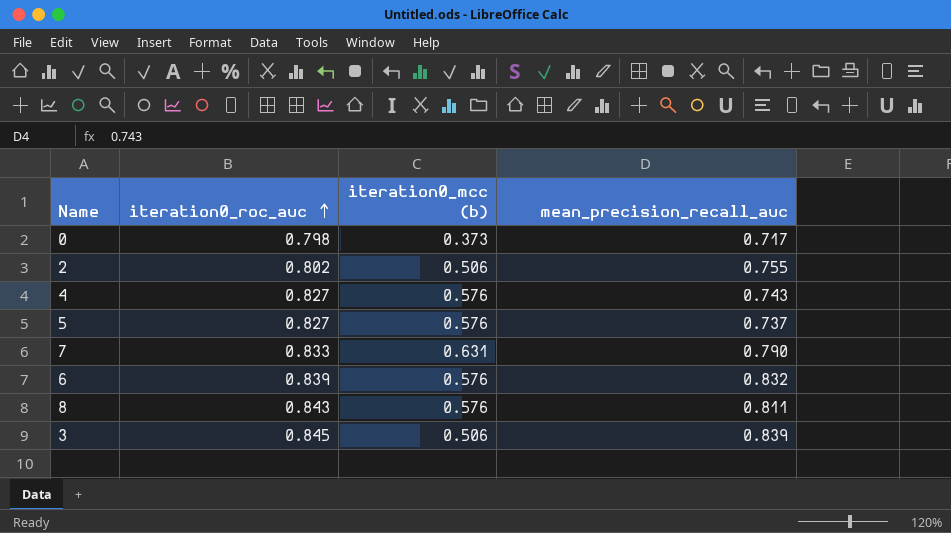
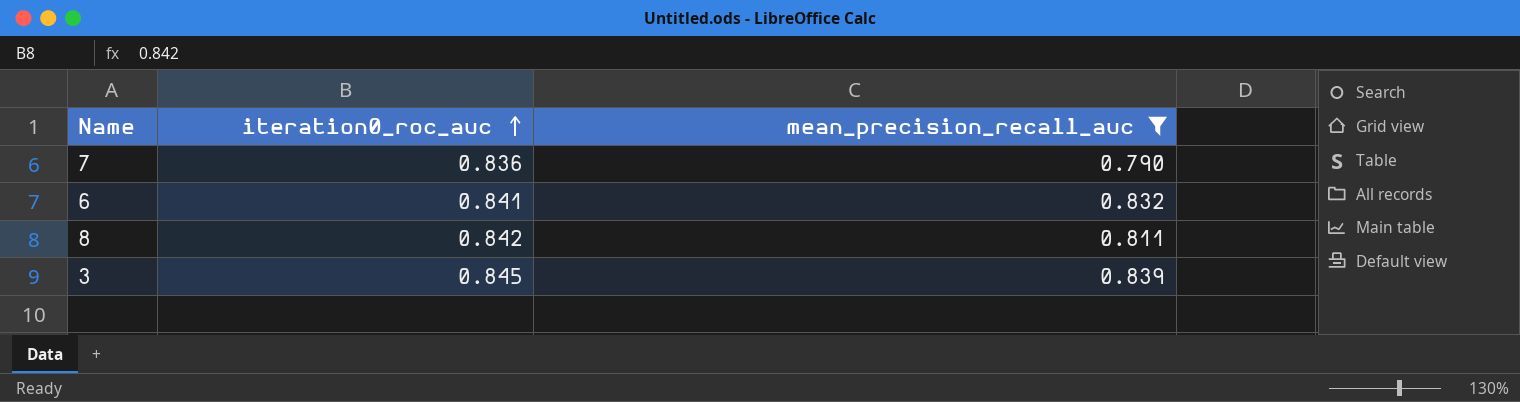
filter: none -> mean_precision_recall_auc >= 0.790
column iteration0_mcc (b) | position: 3 -> none
7 | iteration0_roc_auc: 0.833 -> 0.836
6 | iteration0_roc_auc: 0.839 -> 0.841
8 | iteration0_roc_auc: 0.843 -> 0.842

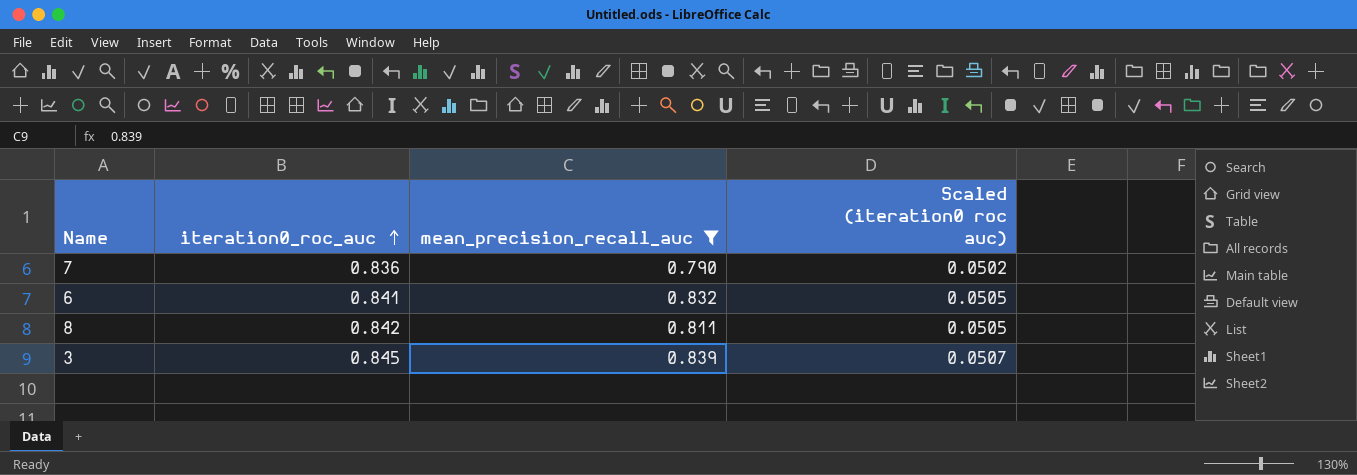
column Scaled (iteration0 roc auc) | formula: none -> [iteration0_roc_auc] * 0.06

